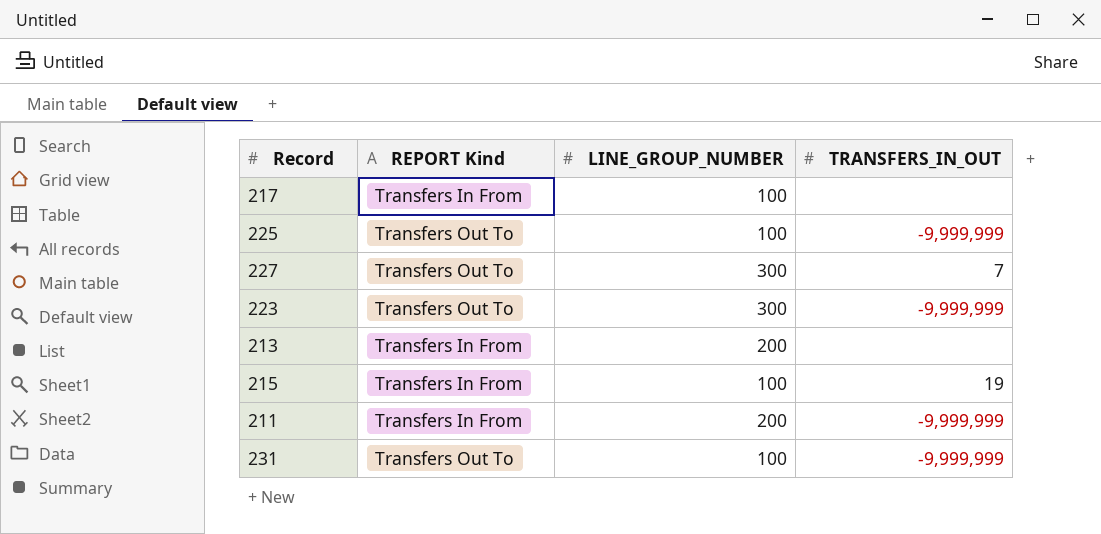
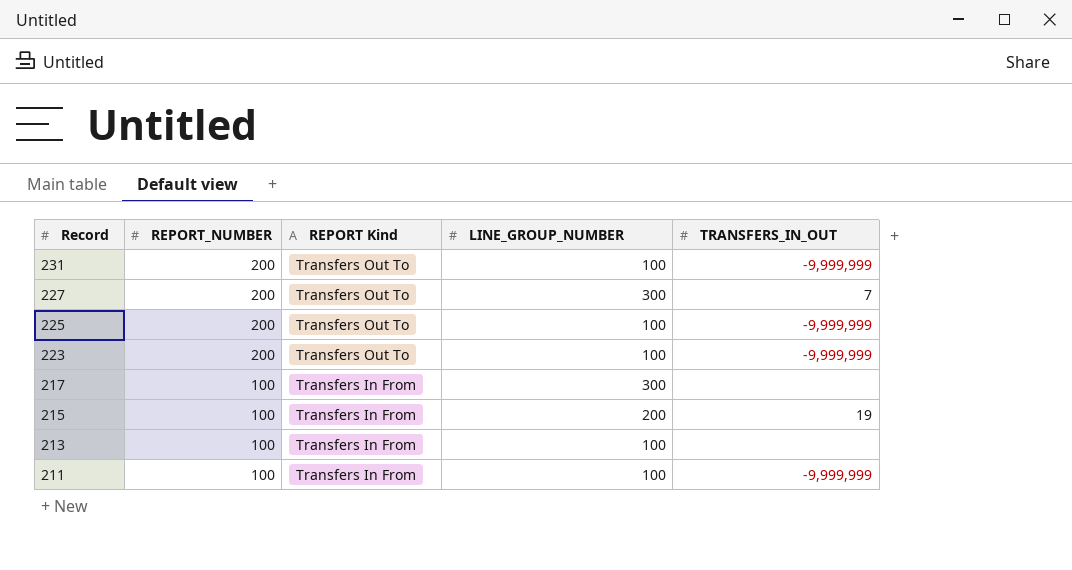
row order: none -> Record descending
column REPORT_NUMBER | position: none -> 2
223 | LINE_GROUP_NUMBER: 300 -> 100
217 | LINE_GROUP_NUMBER: 100 -> 300
215 | LINE_GROUP_NUMBER: 100 -> 200
213 | LINE_GROUP_NUMBER: 200 -> 100
211 | LINE_GROUP_NUMBER: 200 -> 100

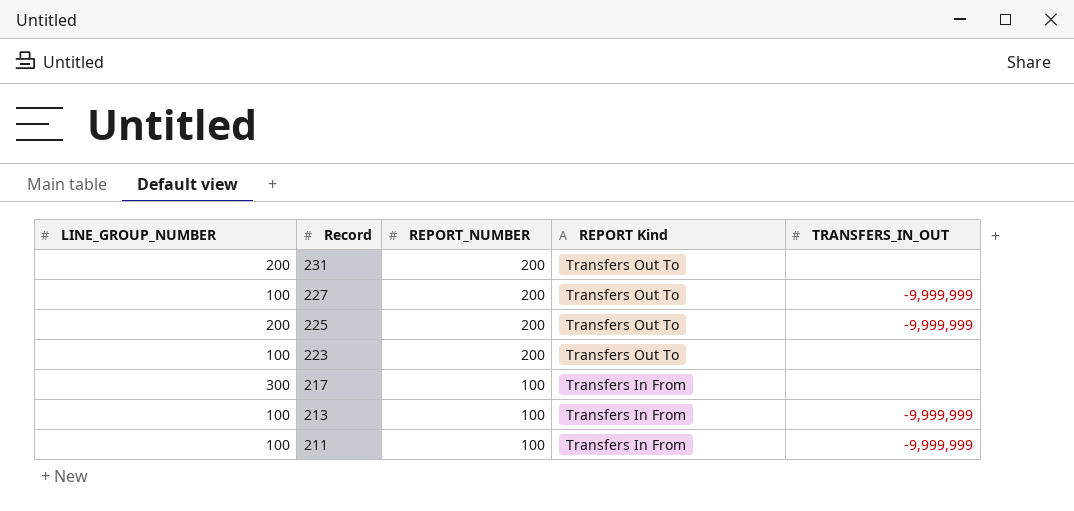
column LINE_GROUP_NUMBER | position: 4 -> 1
row 215: 100 | Transfers In From | 200 | 19 -> none
231 | LINE_GROUP_NUMBER: 100 -> 200
231 | TRANSFERS_IN_OUT: -9,999,999 -> none
227 | LINE_GROUP_NUMBER: 300 -> 100
227 | TRANSFERS_IN_OUT: 7 -> -9,999,999
225 | LINE_GROUP_NUMBER: 100 -> 200
223 | TRANSFERS_IN_OUT: -9,999,999 -> none
213 | TRANSFERS_IN_OUT: none -> -9,999,999

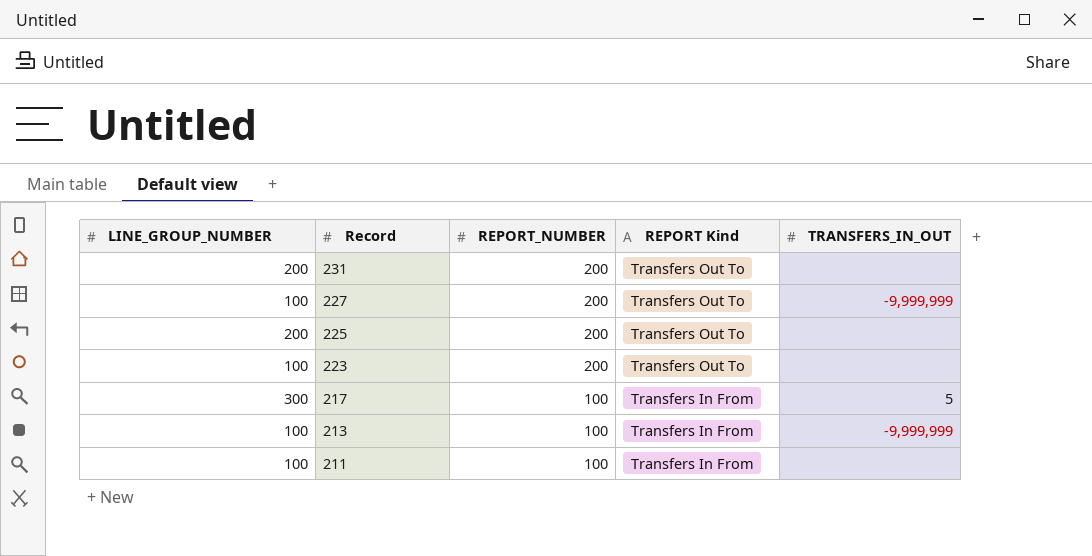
225 | TRANSFERS_IN_OUT: -9,999,999 -> none
217 | TRANSFERS_IN_OUT: none -> 5
211 | TRANSFERS_IN_OUT: -9,999,999 -> none

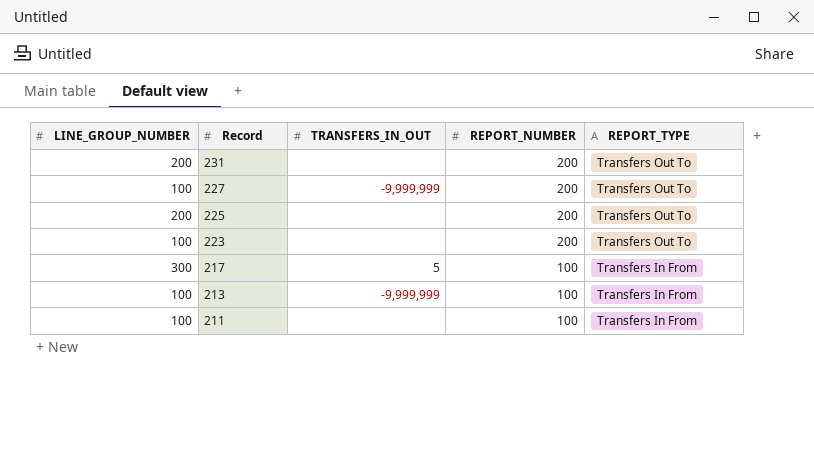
column TRANSFERS_IN_OUT | position: 5 -> 3
column name: REPORT Kind -> REPORT_TYPE

